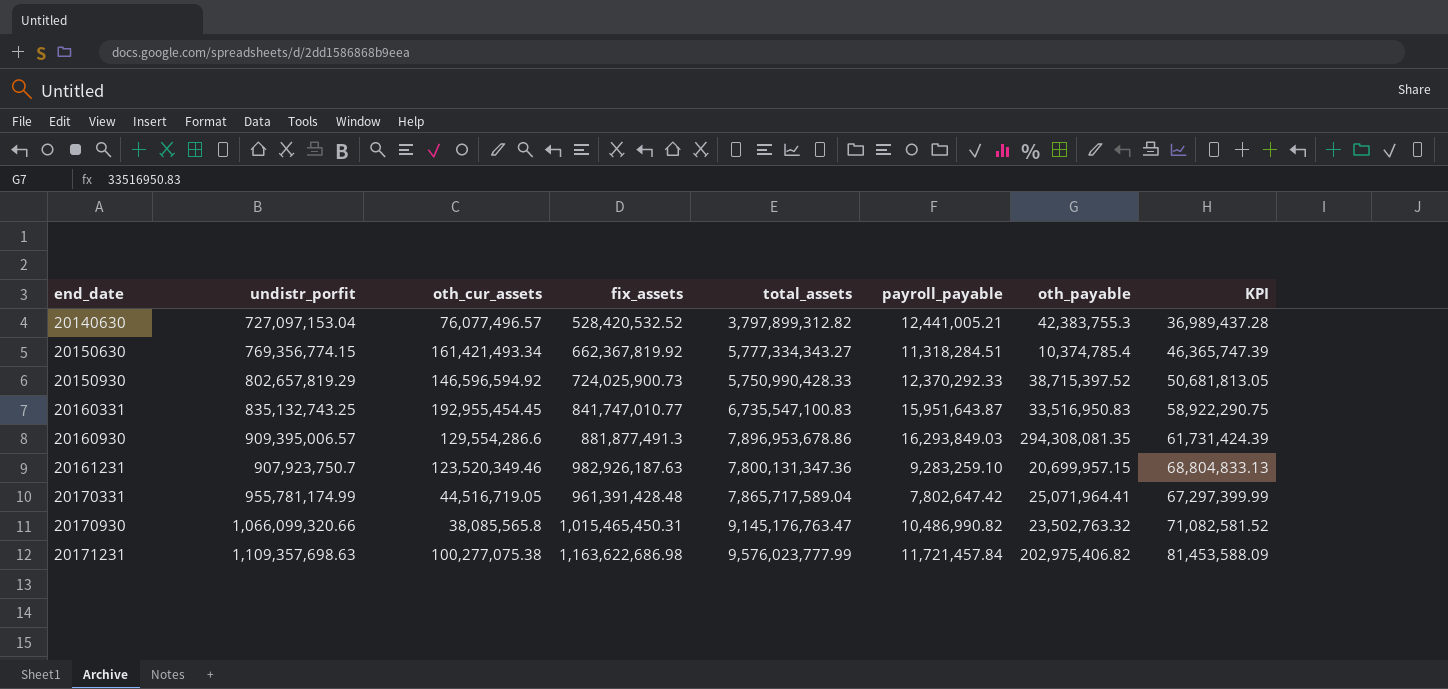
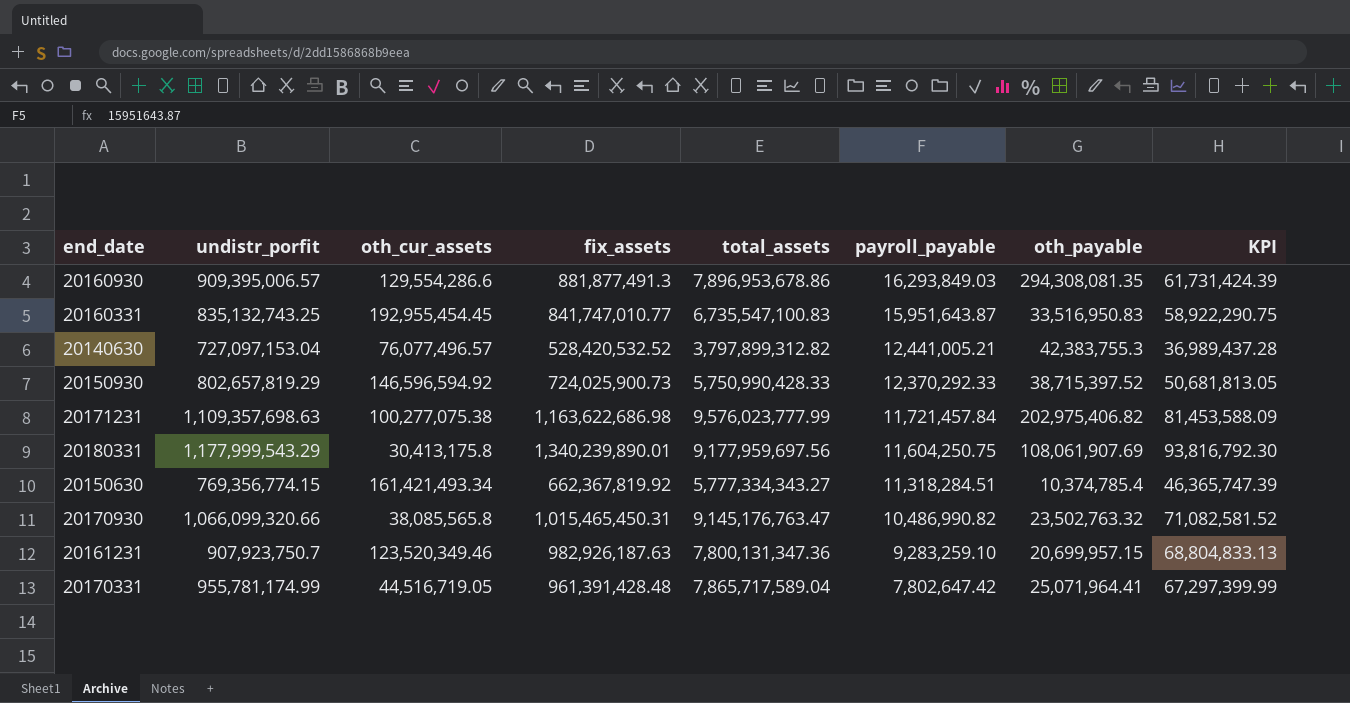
row order: end_date ascending -> payroll_payable descending
row 20180331: none -> 1,177,999,543.29 | 30,413,175.8 | 1,340,239,890.01 | 9,177,959,697.56 | 11,604,250.75 | 108,061,907.69 | 93,816,792.30

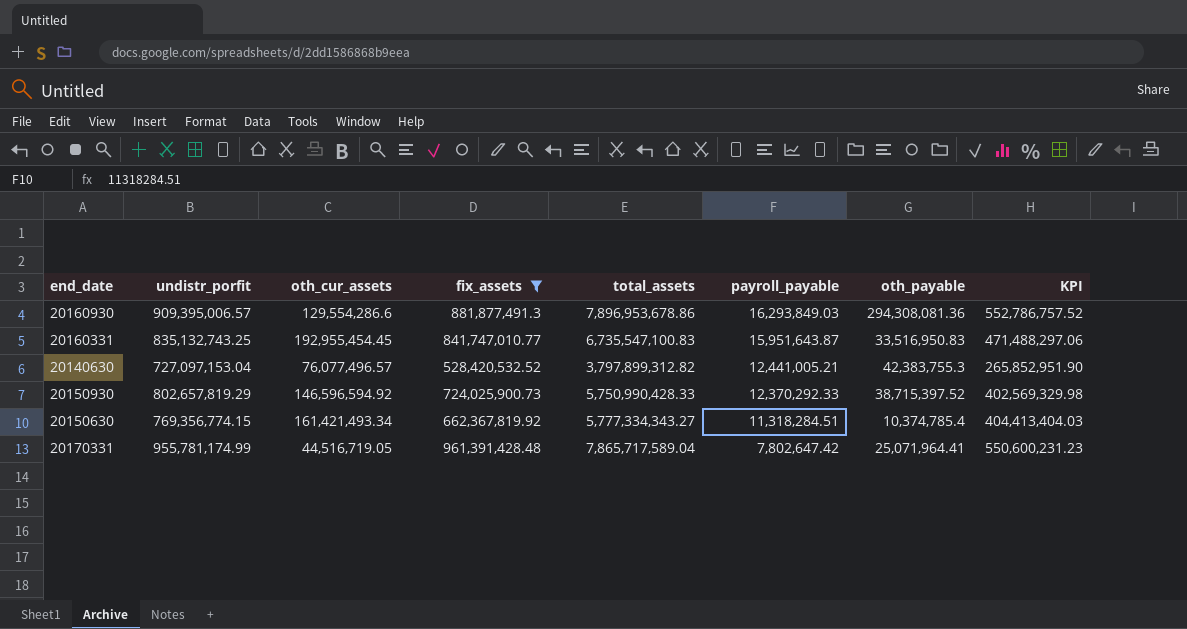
filter: none -> fix_assets <= 961,391,428.48
column KPI | formula: [fix_assets] * 0.07 -> [total_assets] * 0.07
20160930 | oth_payable: 294,308,081.35 -> 294,308,081.36

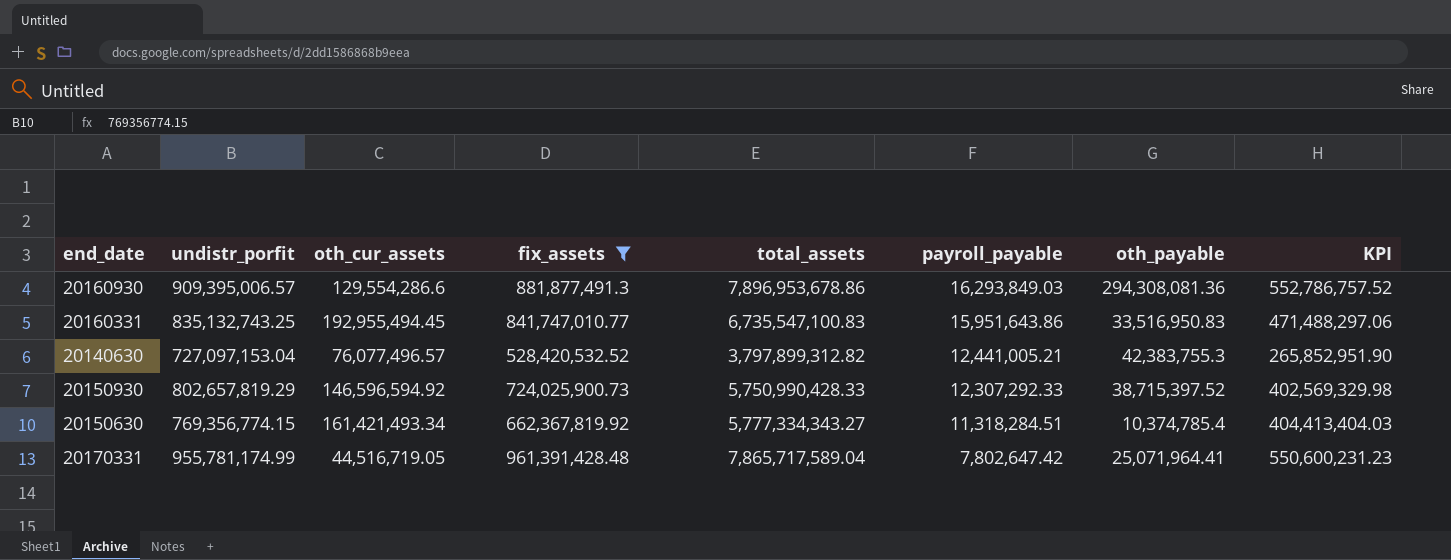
20160331 | oth_cur_assets: 192,955,454.45 -> 192,955,494.45
20160331 | payroll_payable: 15,951,643.87 -> 15,951,643.86
20150930 | payroll_payable: 12,370,292.33 -> 12,307,292.33

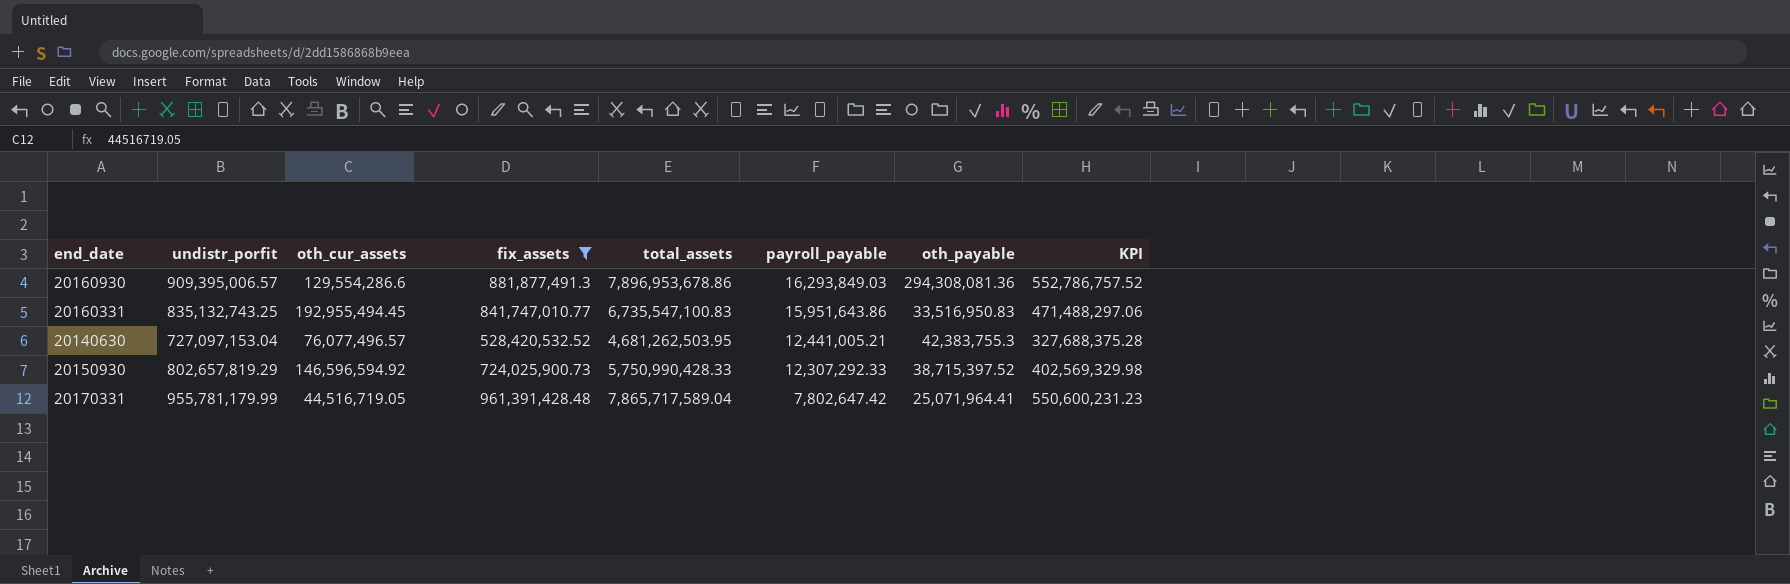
row 20150630: 769,356,774.15 | 161,421,493.34 | 662,367,819.92 | 5,777,334,343.27 | 11,318,284.51 | 10,374,785.4 | 404,413,404.03 -> none
20140630 | total_assets: 3,797,899,312.82 -> 4,681,262,503.95
20140630 | KPI: 265,852,951.90 -> 327,688,375.28
20170331 | undistr_porfit: 955,781,174.99 -> 955,781,179.99

